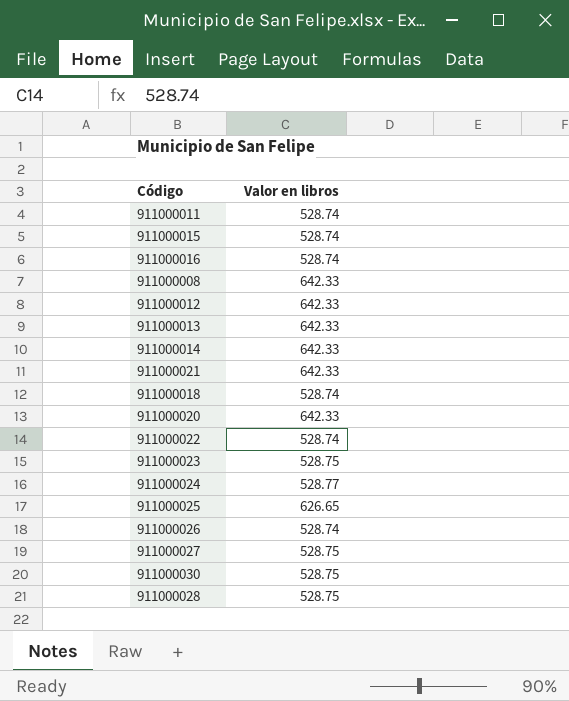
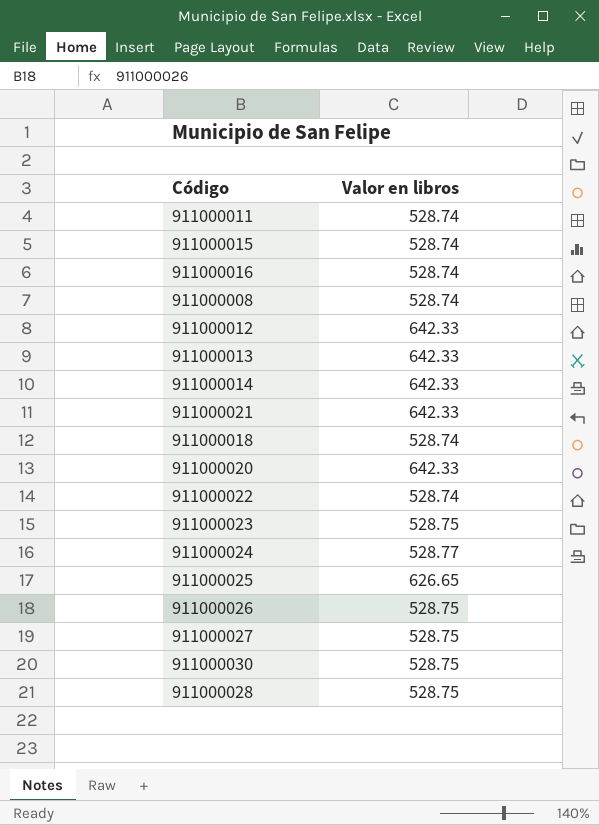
911000008 | Valor en libros: 642.33 -> 528.74
911000026 | Valor en libros: 528.74 -> 528.75

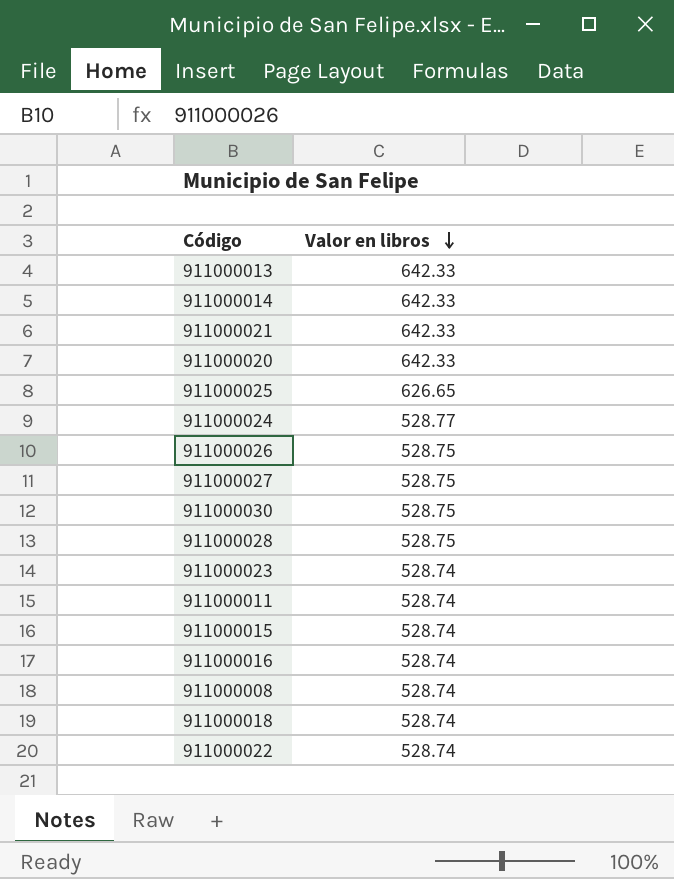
row order: none -> Valor en libros descending
row 911000012: 642.33 -> none
911000023 | Valor en libros: 528.75 -> 528.74

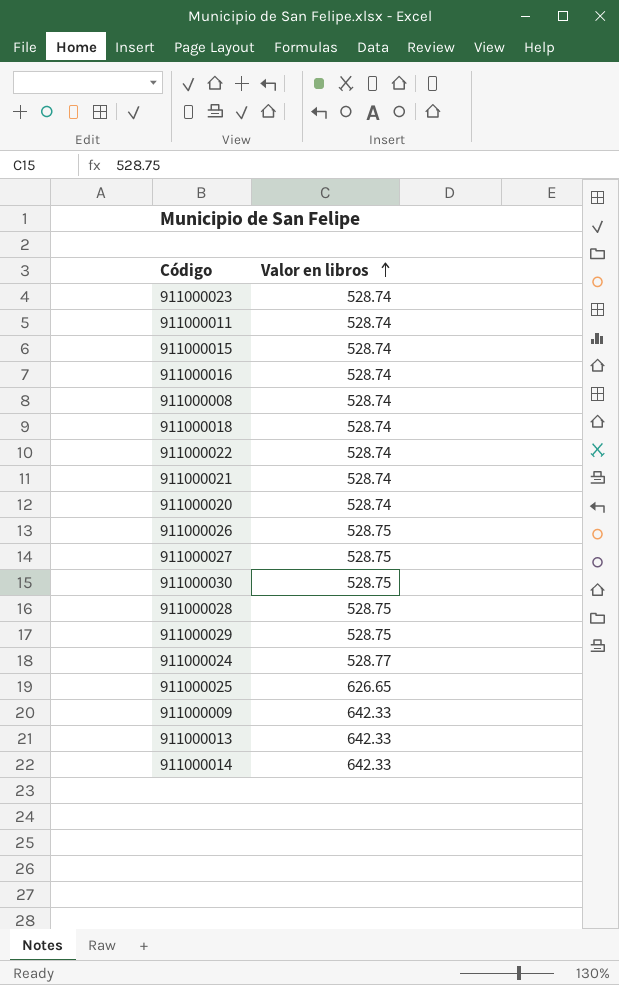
row order: Valor en libros descending -> Valor en libros ascending
911000021 | Valor en libros: 642.33 -> 528.74
911000020 | Valor en libros: 642.33 -> 528.74
row 911000029: none -> 528.75
row 911000009: none -> 642.33

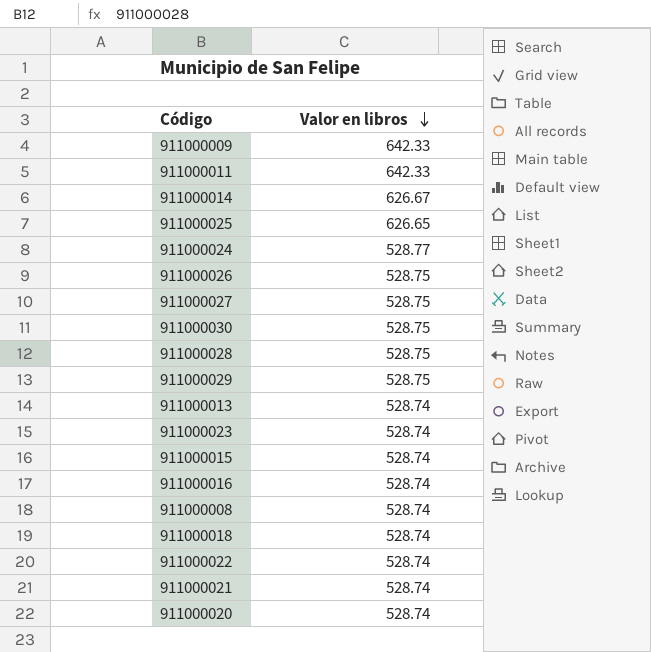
row order: Valor en libros ascending -> Valor en libros descending
911000011 | Valor en libros: 528.74 -> 642.33
911000014 | Valor en libros: 642.33 -> 626.67
911000013 | Valor en libros: 642.33 -> 528.74

